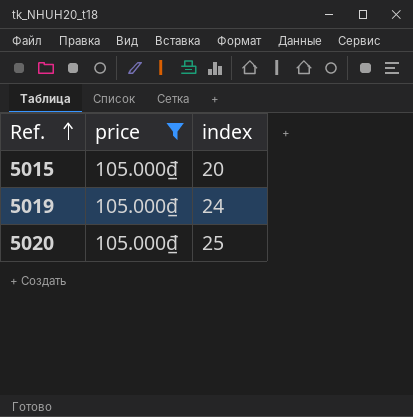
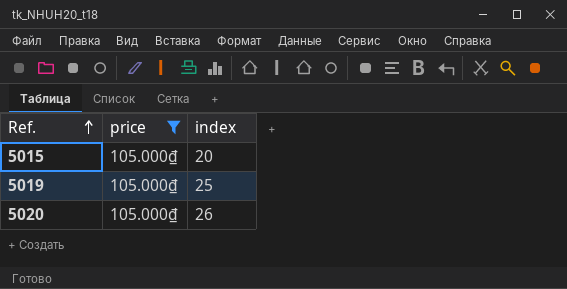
5019 | index: 24 -> 25
5020 | index: 25 -> 26

